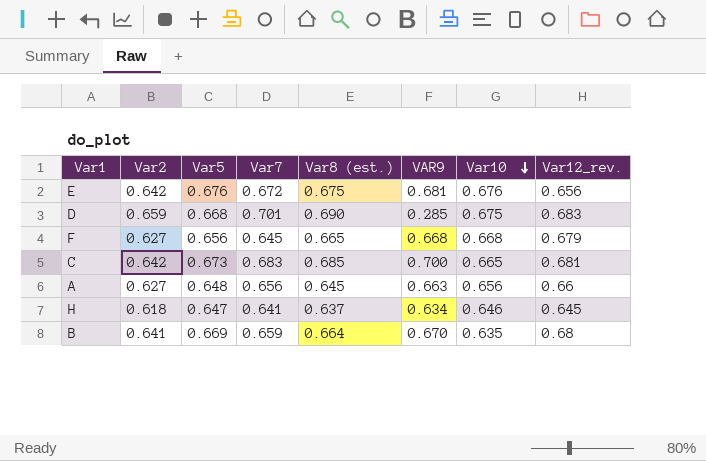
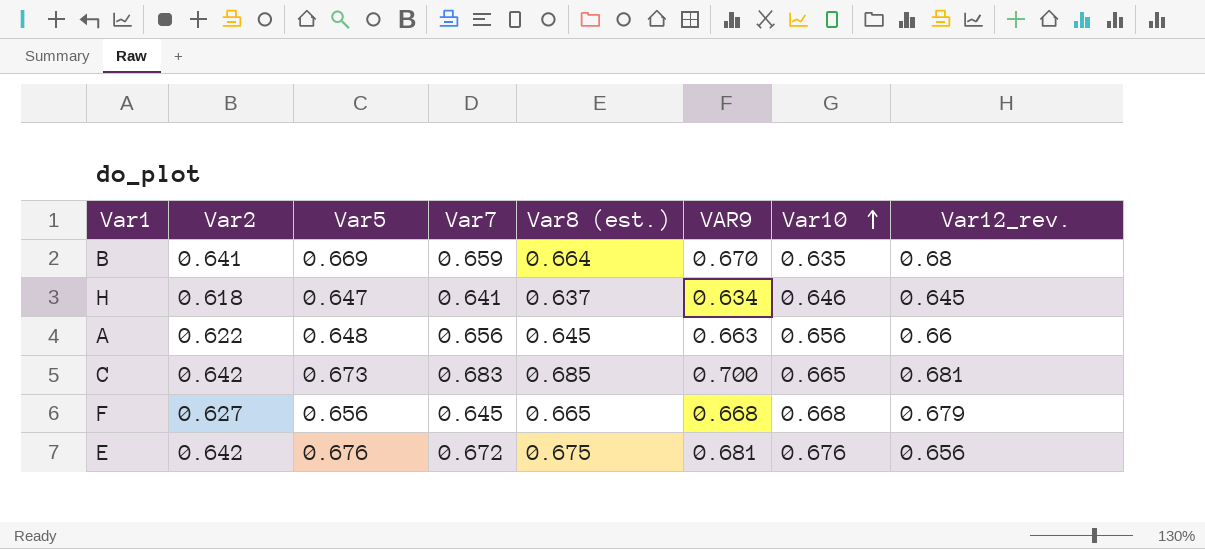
row order: Var10 descending -> Var10 ascending
row D: 0.659 | 0.668 | 0.701 | 0.690 | 0.285 | 0.675 | 0.683 -> none
A | Var2: 0.627 -> 0.622

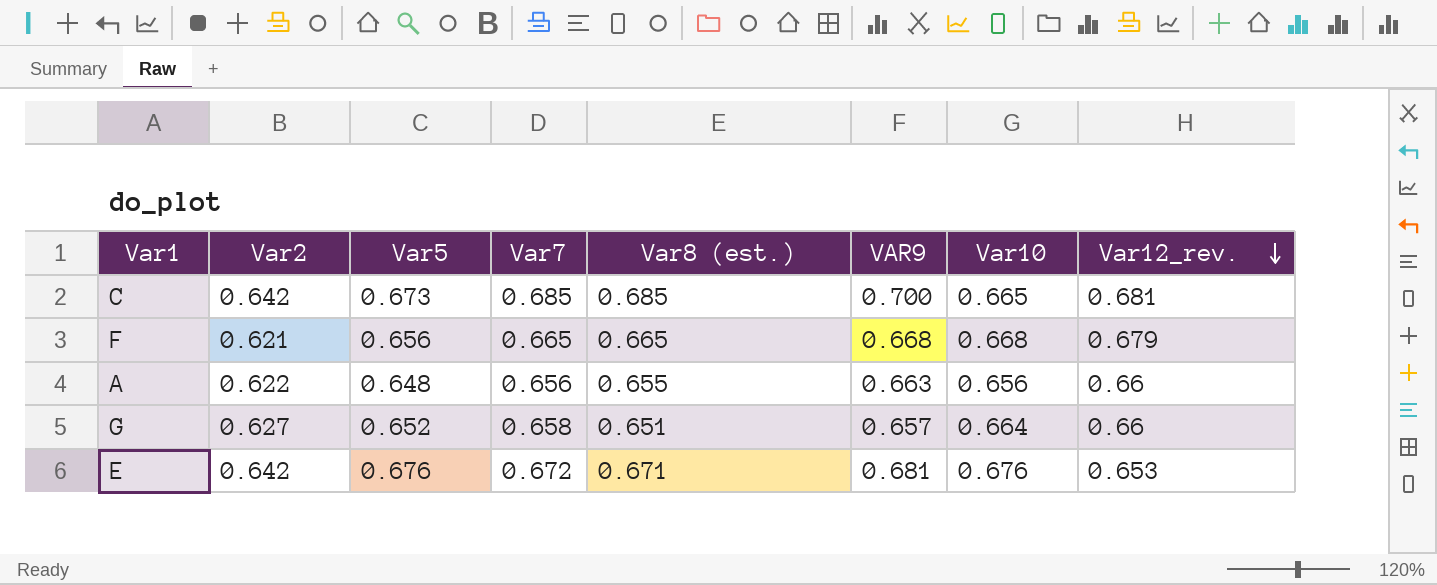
row order: Var10 ascending -> Var12_rev. descending
row B: 0.641 | 0.669 | 0.659 | 0.664 | 0.670 | 0.635 | 0.68 -> none
row H: 0.618 | 0.647 | 0.641 | 0.637 | 0.634 | 0.646 | 0.645 -> none
C | Var7: 0.683 -> 0.685
F | Var2: 0.627 -> 0.621
F | Var7: 0.645 -> 0.665
A | Var8 (est.): 0.645 -> 0.655
row G: none -> 0.627 | 0.652 | 0.658 | 0.651 | 0.657 | 0.664 | 0.66
E | Var8 (est.): 0.675 -> 0.671
E | Var12_rev.: 0.656 -> 0.653

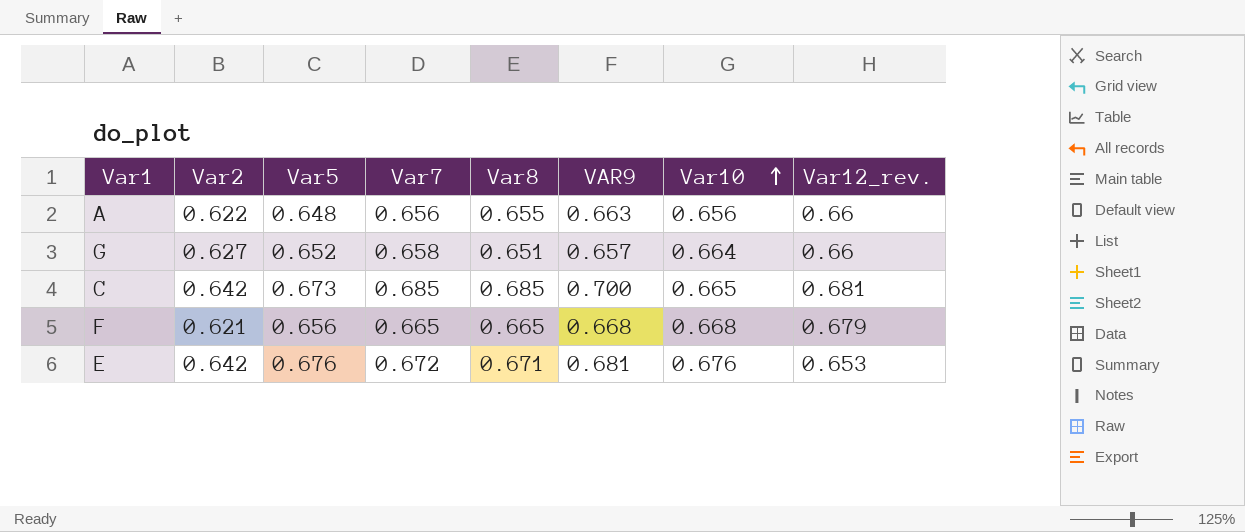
row order: Var12_rev. descending -> Var10 ascending
column name: Var8 (est.) -> Var8

